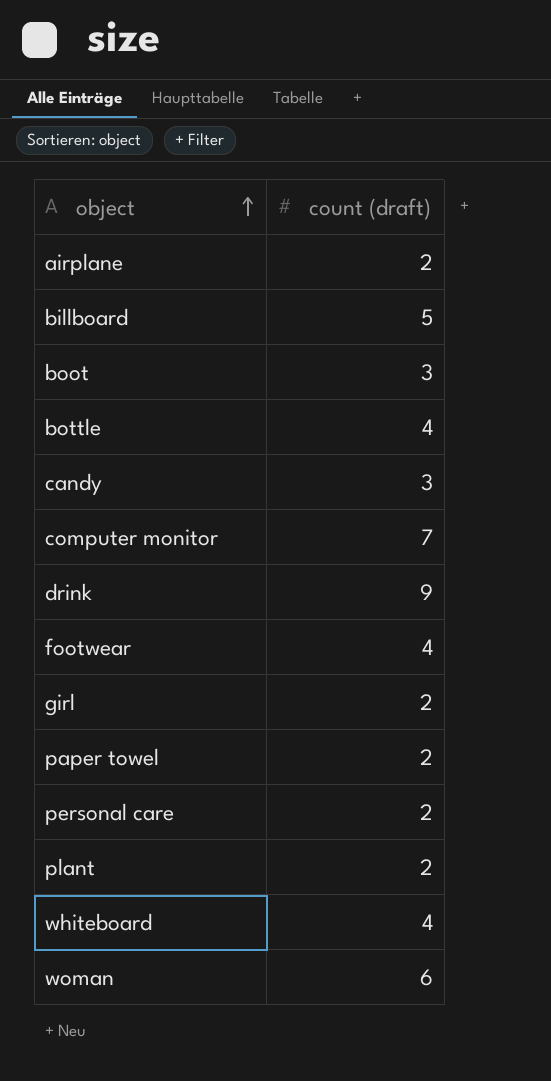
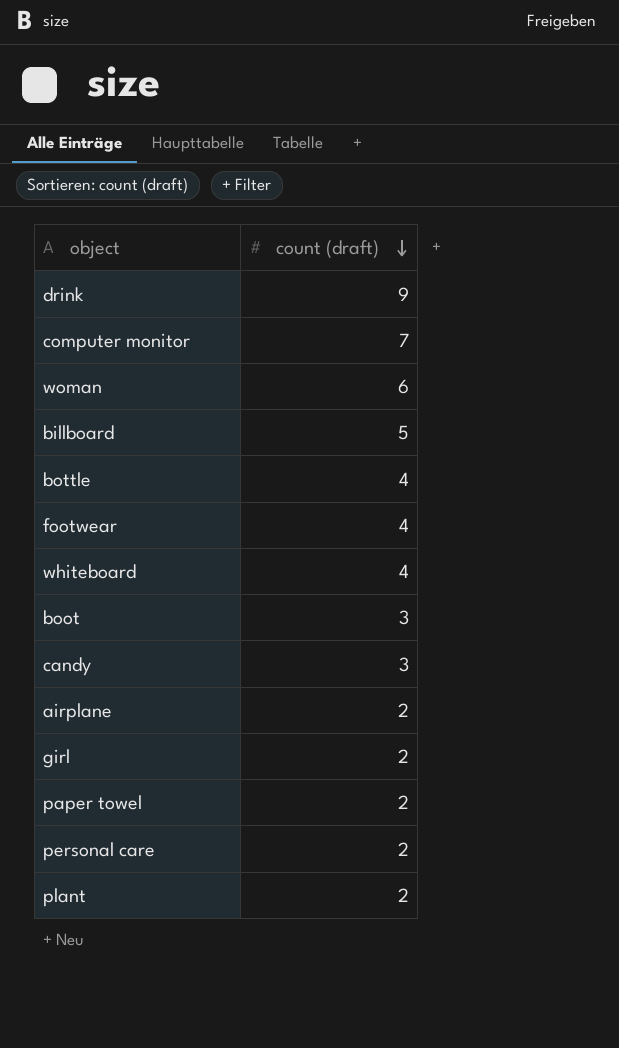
row order: object ascending -> count (draft) descending

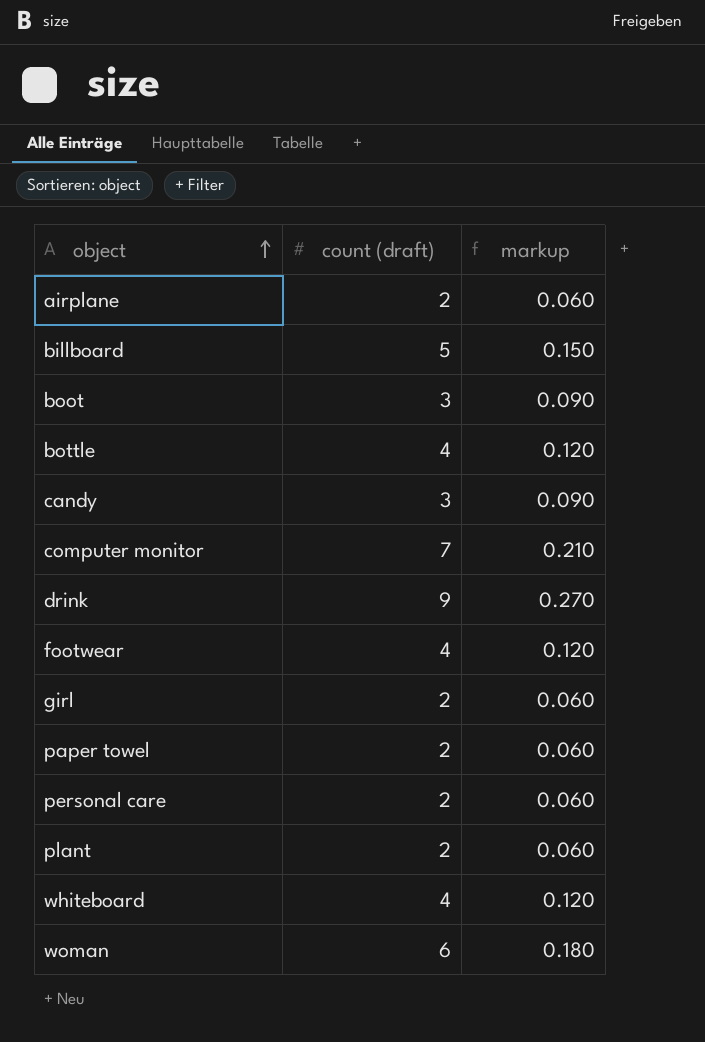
row order: count (draft) descending -> object ascending
column markup | formula: none -> [count (draft)] * 0.03

